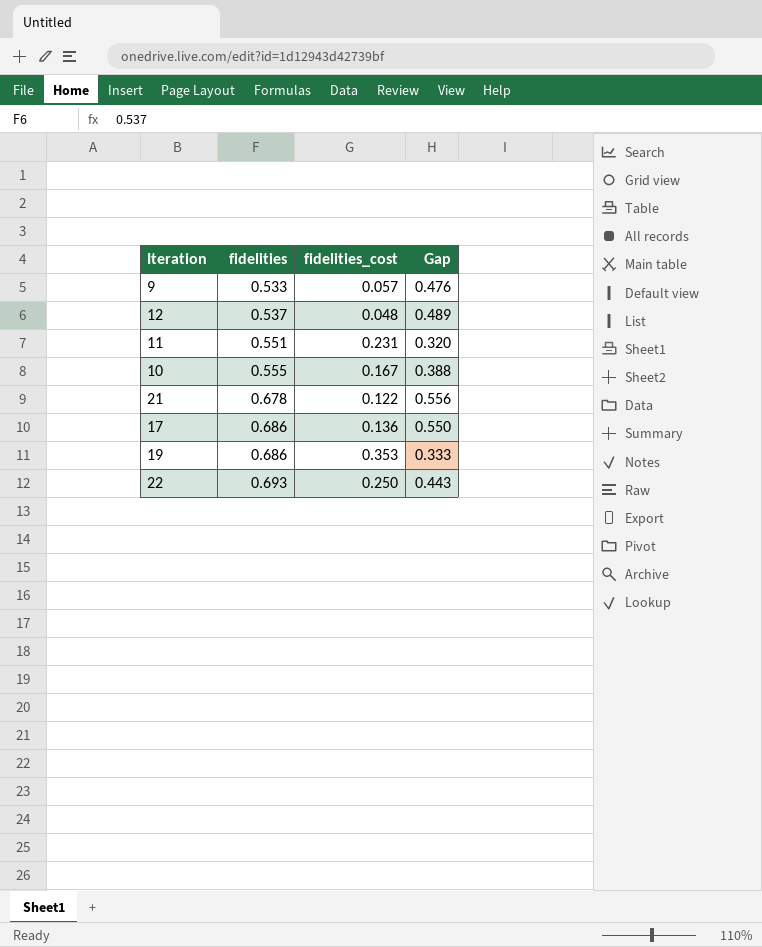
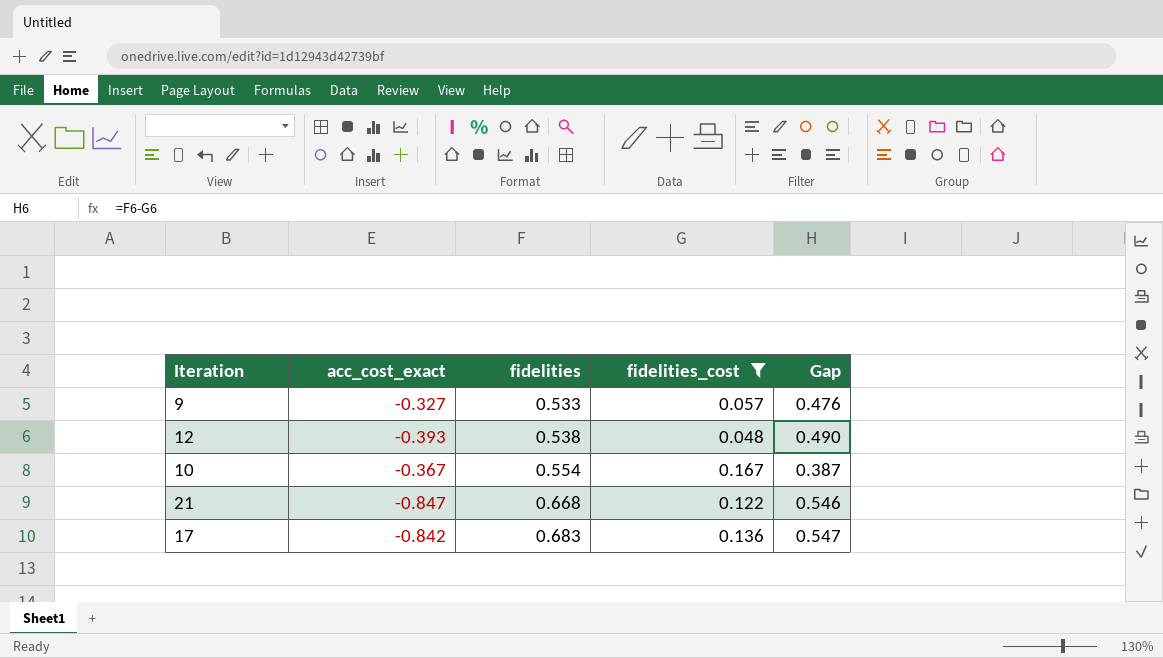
filter: none -> fidelities_cost <= 0.167
column acc_cost_exact | position: none -> 2
12 | fidelities: 0.537 -> 0.538
12 | Gap: 0.489 -> 0.490
10 | fidelities: 0.555 -> 0.554
10 | Gap: 0.388 -> 0.387
21 | fidelities: 0.678 -> 0.668
21 | Gap: 0.556 -> 0.546
17 | fidelities: 0.686 -> 0.683
17 | Gap: 0.550 -> 0.547

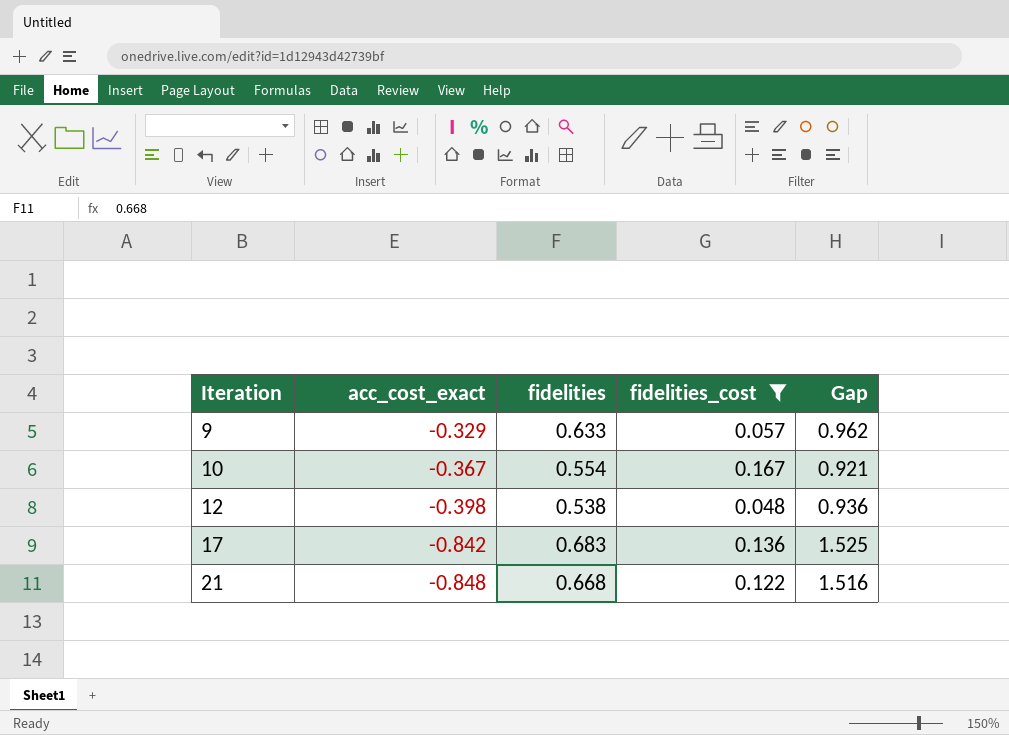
row order: fidelities ascending -> Iteration ascending
column Gap | formula: [fidelities] - [fidelities_cost] -> [fidelities] - [acc_cost_exact]
9 | acc_cost_exact: -0.327 -> -0.329
9 | fidelities: 0.533 -> 0.633
12 | acc_cost_exact: -0.393 -> -0.398
21 | acc_cost_exact: -0.847 -> -0.848

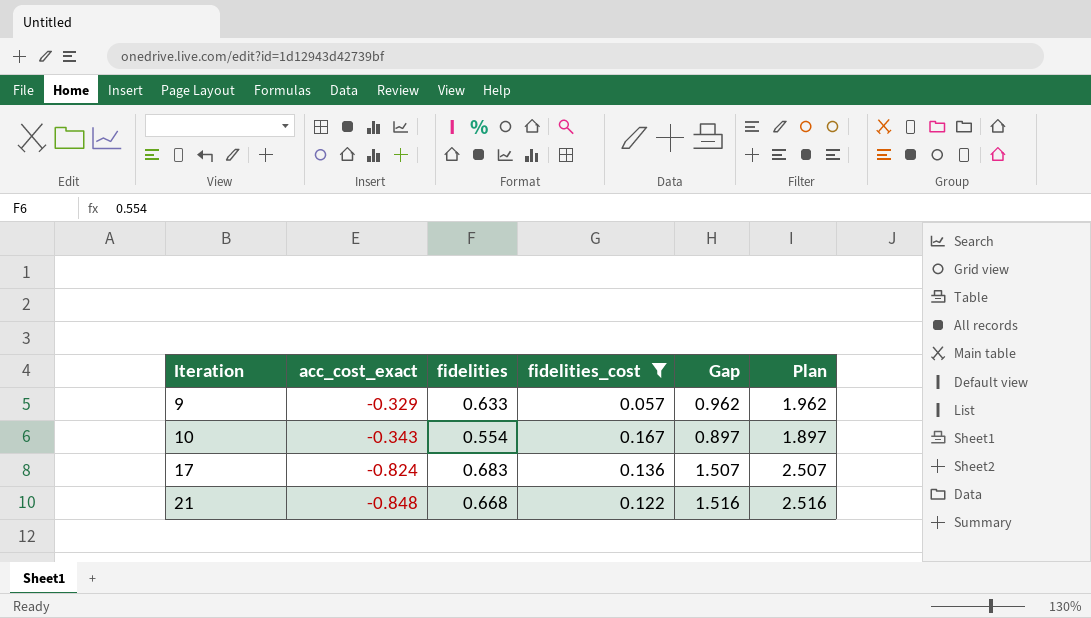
column Plan | formula: none -> [Gap] + 1
row 12: -0.398 | 0.538 | 0.048 | 0.936 -> none
10 | acc_cost_exact: -0.367 -> -0.343
10 | Gap: 0.921 -> 0.897
17 | acc_cost_exact: -0.842 -> -0.824
17 | Gap: 1.525 -> 1.507

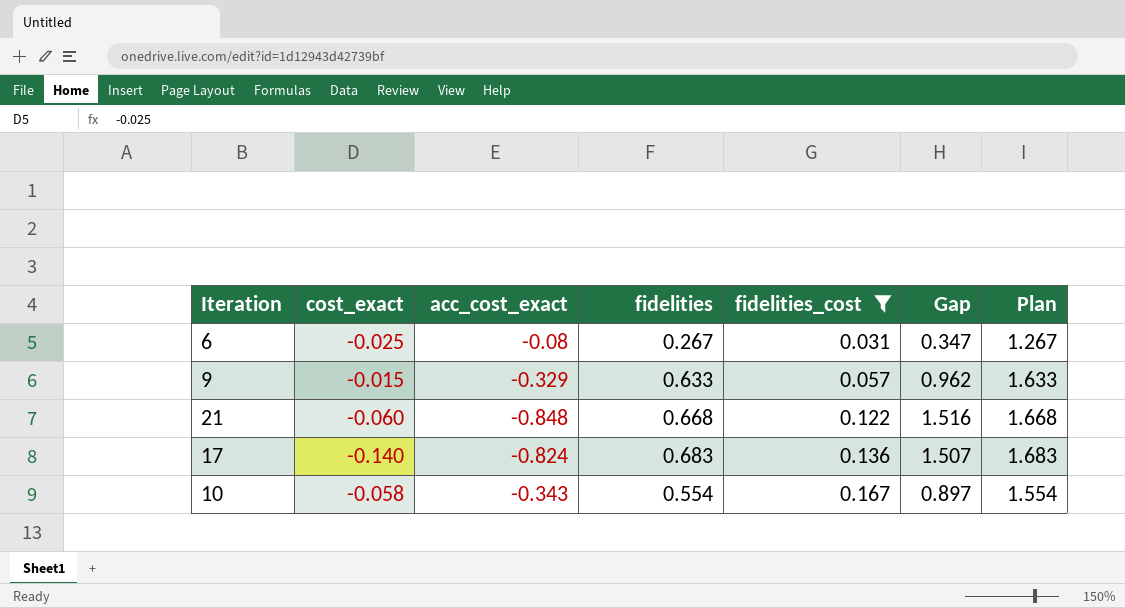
row order: Iteration ascending -> fidelities_cost ascending
column cost_exact | position: none -> 2
column Plan | formula: [Gap] + 1 -> [fidelities] + 1
row 6: none -> -0.025 | -0.08 | 0.267 | 0.031 | 0.347 | 1.267

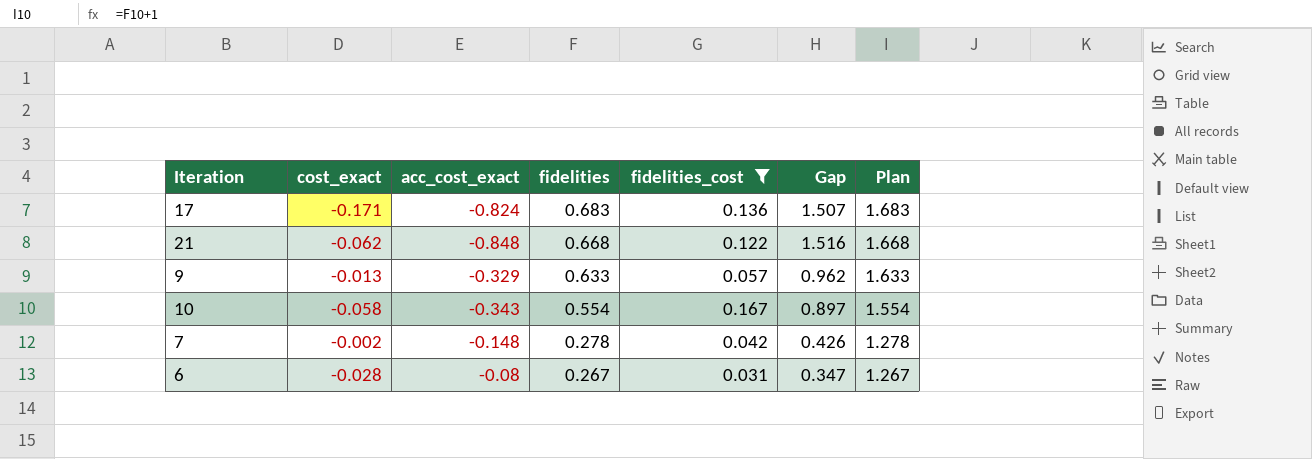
row order: fidelities_cost ascending -> fidelities descending
17 | cost_exact: -0.140 -> -0.171
21 | cost_exact: -0.060 -> -0.062
9 | cost_exact: -0.015 -> -0.013
row 7: none -> -0.002 | -0.148 | 0.278 | 0.042 | 0.426 | 1.278
6 | cost_exact: -0.025 -> -0.028

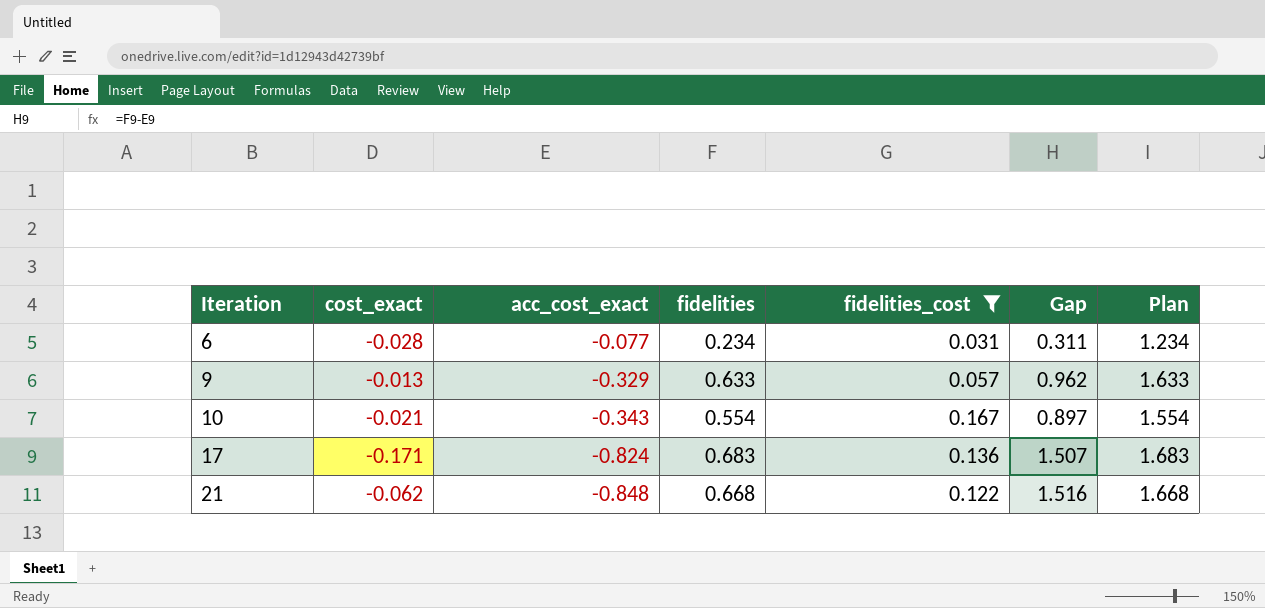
row order: fidelities descending -> Iteration ascending
row 7: -0.002 | -0.148 | 0.278 | 0.042 | 0.426 | 1.278 -> none
6 | acc_cost_exact: -0.08 -> -0.077
6 | fidelities: 0.267 -> 0.234
6 | Gap: 0.347 -> 0.311
6 | Plan: 1.267 -> 1.234
10 | cost_exact: -0.058 -> -0.021

